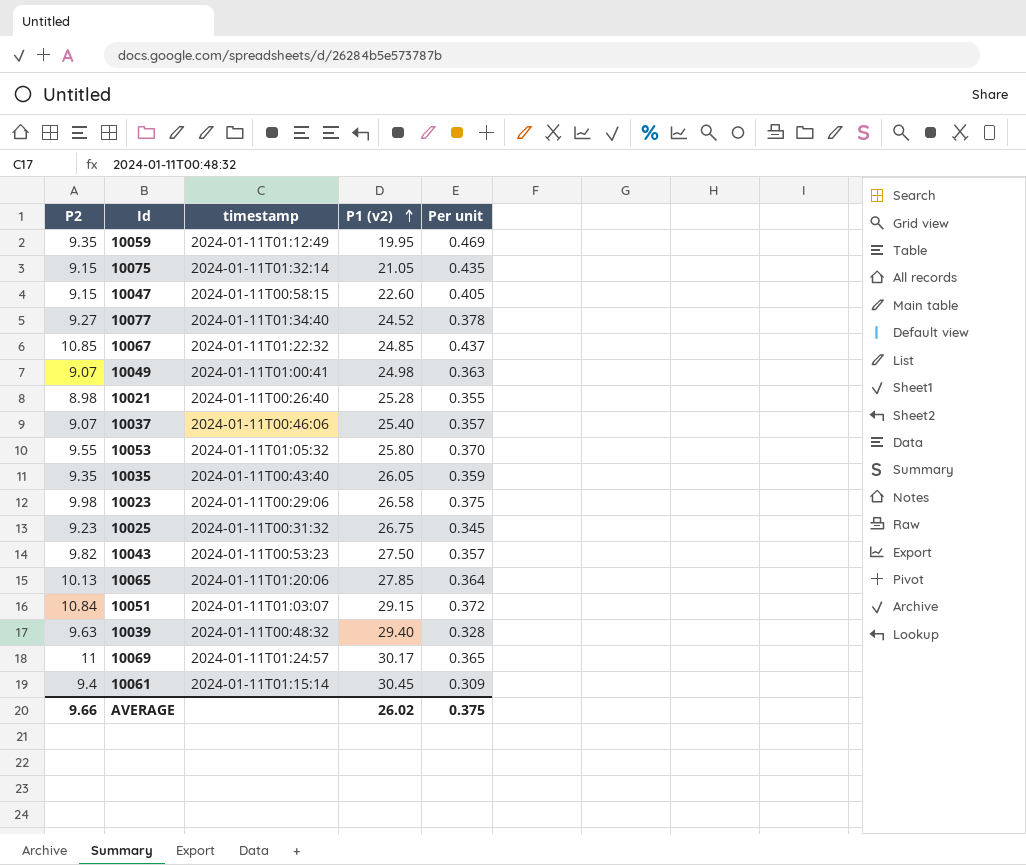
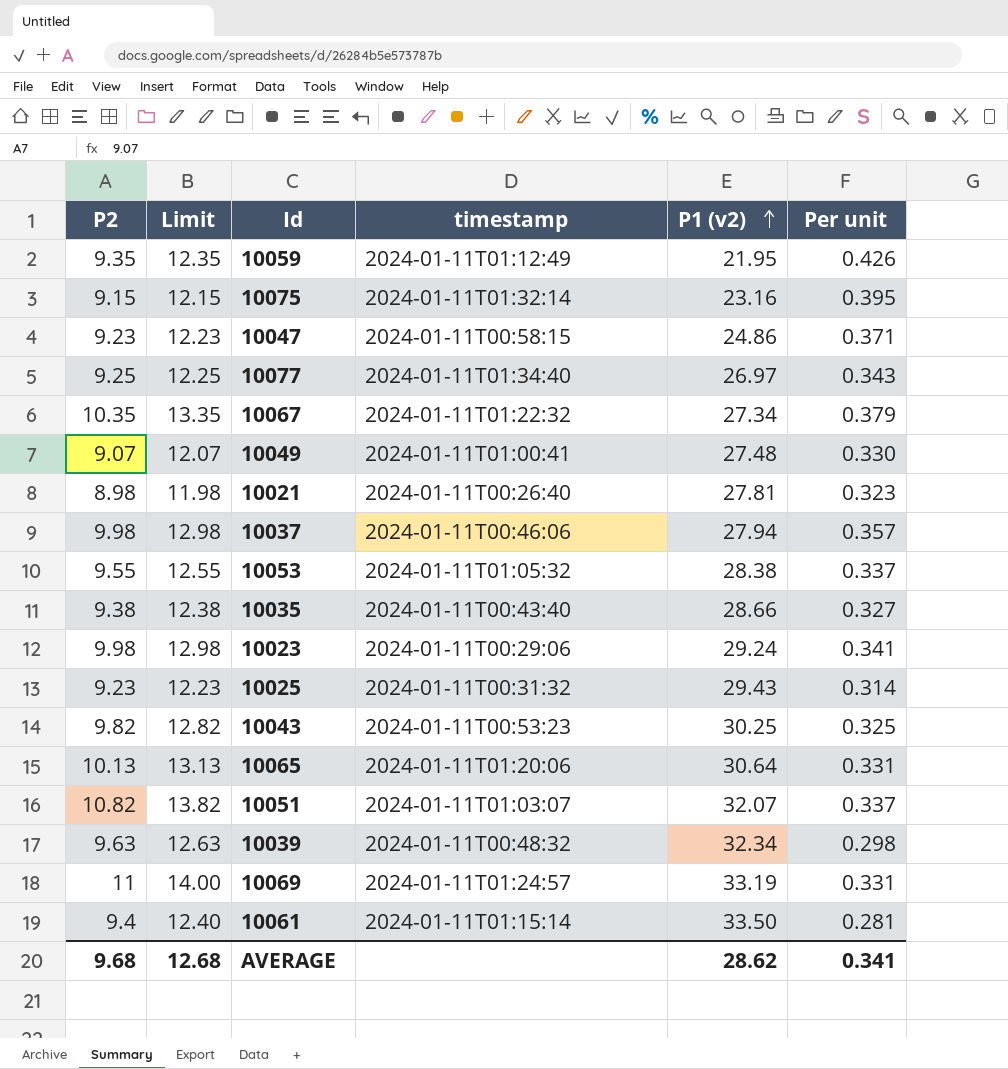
column Limit | formula: none -> [P2] + 3
10059 | P1 (v2): 19.95 -> 21.95
10059 | Per unit: 0.469 -> 0.426
10075 | P1 (v2): 21.05 -> 23.16
10075 | Per unit: 0.435 -> 0.395
10047 | P2: 9.15 -> 9.23
10047 | P1 (v2): 22.60 -> 24.86
10047 | Per unit: 0.405 -> 0.371
10077 | P2: 9.27 -> 9.25
10077 | P1 (v2): 24.52 -> 26.97
10077 | Per unit: 0.378 -> 0.343
10067 | P2: 10.85 -> 10.35
10067 | P1 (v2): 24.85 -> 27.34
10067 | Per unit: 0.437 -> 0.379
10049 | P1 (v2): 24.98 -> 27.48
10049 | Per unit: 0.363 -> 0.330
10021 | P1 (v2): 25.28 -> 27.81
10021 | Per unit: 0.355 -> 0.323
10037 | P2: 9.07 -> 9.98
10037 | P1 (v2): 25.40 -> 27.94
10053 | P1 (v2): 25.80 -> 28.38
10053 | Per unit: 0.370 -> 0.337
10035 | P2: 9.35 -> 9.38
10035 | P1 (v2): 26.05 -> 28.66
10035 | Per unit: 0.359 -> 0.327
10023 | P1 (v2): 26.58 -> 29.24
10023 | Per unit: 0.375 -> 0.341
10025 | P1 (v2): 26.75 -> 29.43
10025 | Per unit: 0.345 -> 0.314
10043 | P1 (v2): 27.50 -> 30.25
10043 | Per unit: 0.357 -> 0.325
10065 | P1 (v2): 27.85 -> 30.64
10065 | Per unit: 0.364 -> 0.331
10051 | P2: 10.84 -> 10.82
10051 | P1 (v2): 29.15 -> 32.07
10051 | Per unit: 0.372 -> 0.337
10039 | P1 (v2): 29.40 -> 32.34
10039 | Per unit: 0.328 -> 0.298
10069 | P1 (v2): 30.17 -> 33.19
10069 | Per unit: 0.365 -> 0.331
10061 | P1 (v2): 30.45 -> 33.50
10061 | Per unit: 0.309 -> 0.281
AVERAGE | P2: 9.66 -> 9.68
AVERAGE | P1 (v2): 26.02 -> 28.62
AVERAGE | Per unit: 0.375 -> 0.341

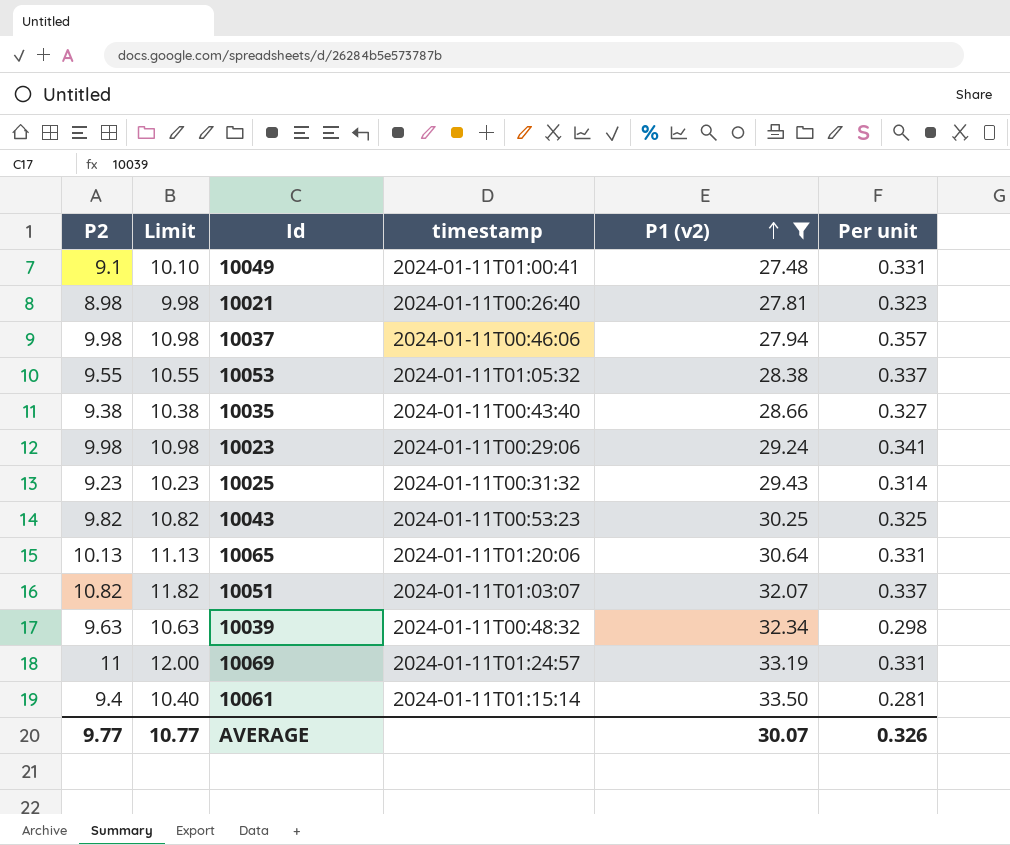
filter: none -> P1 (v2) >= 27.48
column Limit | formula: [P2] + 3 -> [P2] + 1
10049 | P2: 9.07 -> 9.1
10049 | Per unit: 0.330 -> 0.331
AVERAGE | P2: 9.68 -> 9.77
AVERAGE | Limit: 12.68 -> 10.77
AVERAGE | P1 (v2): 28.62 -> 30.07
AVERAGE | Per unit: 0.341 -> 0.326

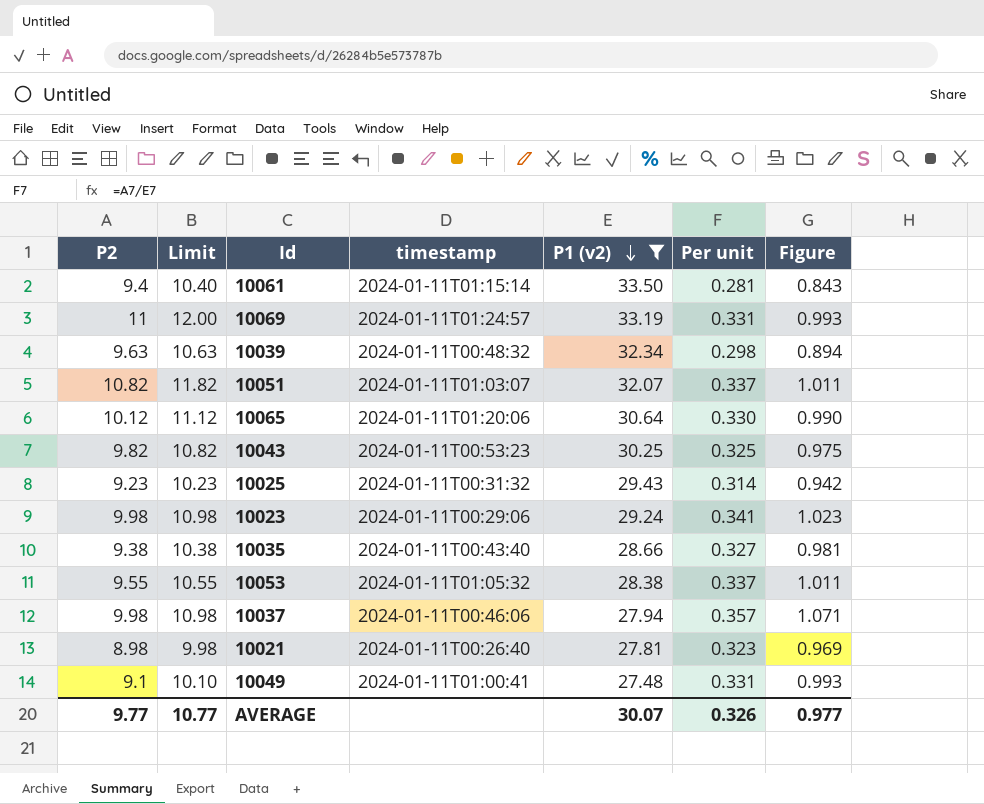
row order: P1 (v2) ascending -> P1 (v2) descending
column Figure | formula: none -> [Per unit] * 3
10065 | P2: 10.13 -> 10.12
10065 | Limit: 11.13 -> 11.12
10065 | Per unit: 0.331 -> 0.330

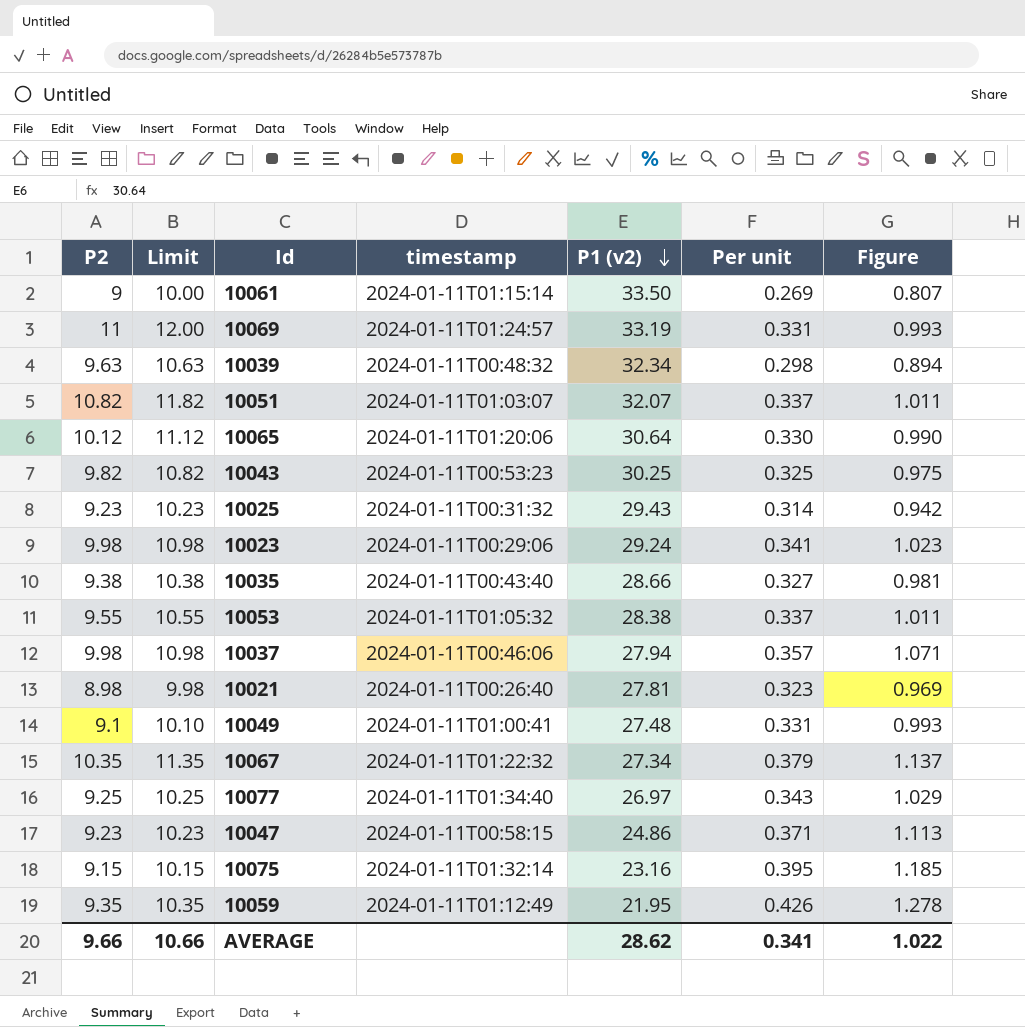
filter: P1 (v2) >= 27.48 -> none
10061 | P2: 9.4 -> 9
10061 | Limit: 10.40 -> 10.00
10061 | Per unit: 0.281 -> 0.269
10061 | Figure: 0.843 -> 0.807
AVERAGE | P2: 9.77 -> 9.66
AVERAGE | Limit: 10.77 -> 10.66
AVERAGE | P1 (v2): 30.07 -> 28.62
AVERAGE | Per unit: 0.326 -> 0.341
AVERAGE | Figure: 0.977 -> 1.022

